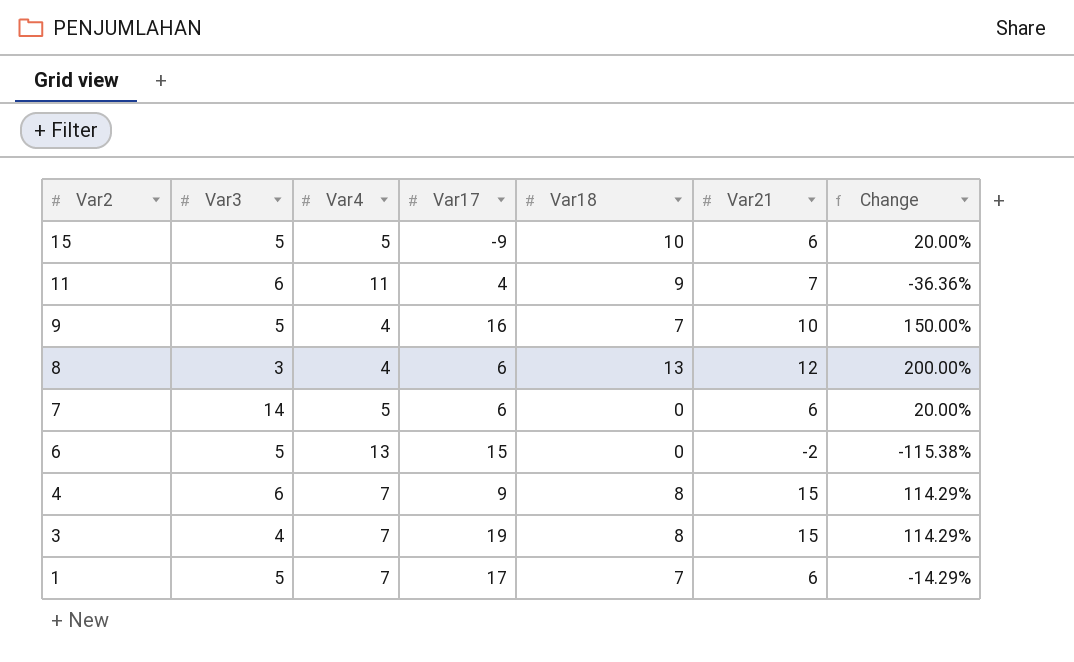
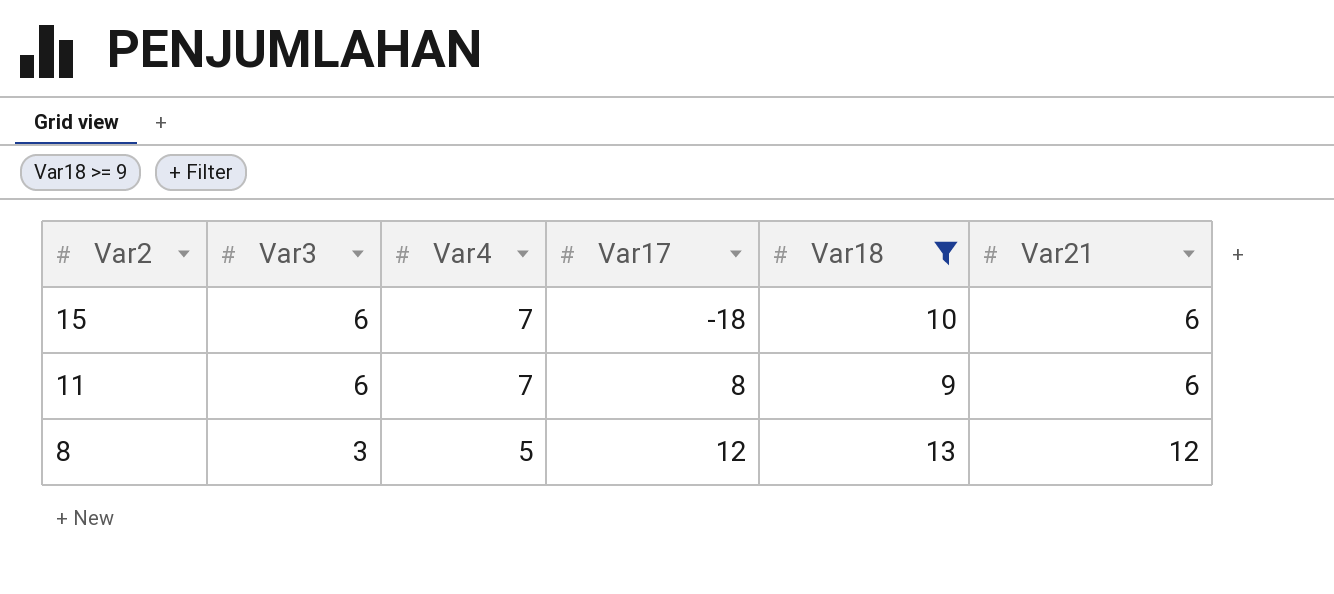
filter: none -> Var18 >= 9
column Change | formula: ([Var21] - [Var4]) / [Var4] -> none
15 | Var3: 5 -> 6
15 | Var4: 5 -> 7
15 | Var17: -9 -> -18
11 | Var4: 11 -> 7
11 | Var17: 4 -> 8
11 | Var21: 7 -> 6
8 | Var4: 4 -> 5
8 | Var17: 6 -> 12

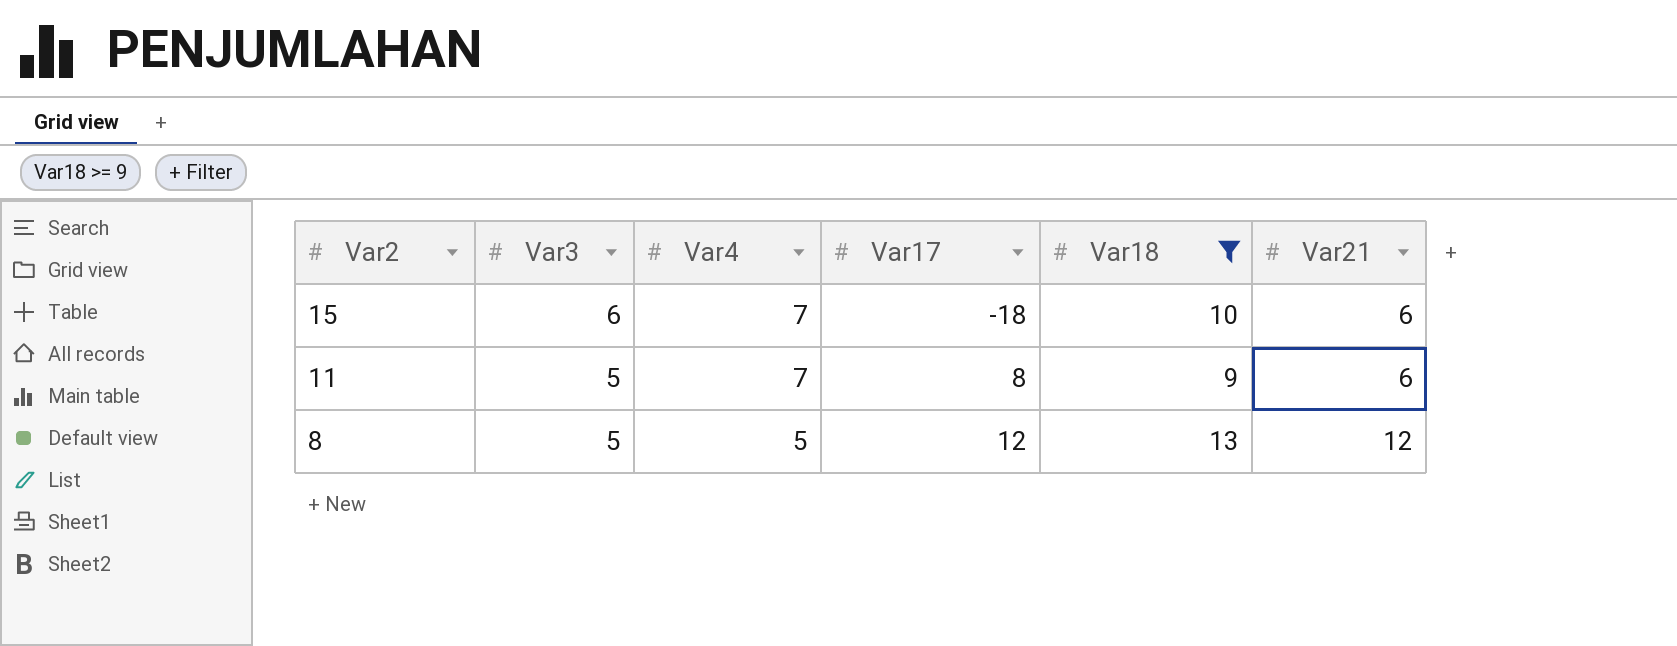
11 | Var3: 6 -> 5
8 | Var3: 3 -> 5

